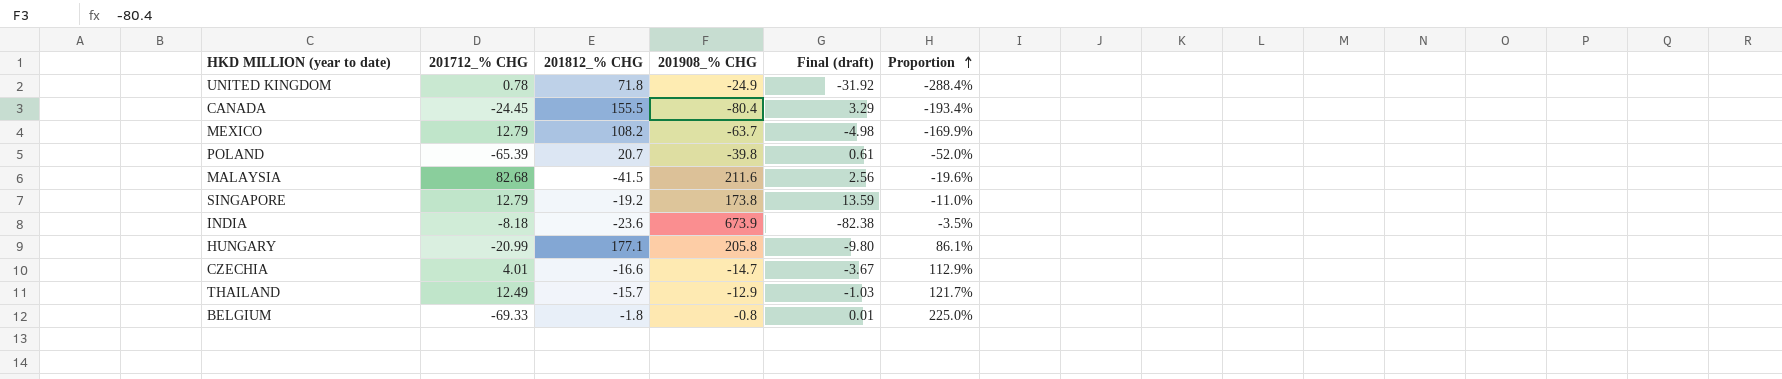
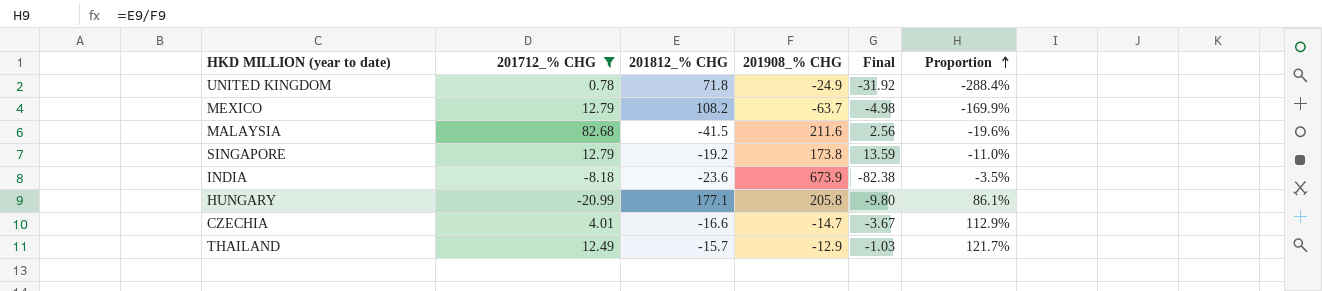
filter: none -> 201712_% CHG >= -20.99
column name: Final (draft) -> Final

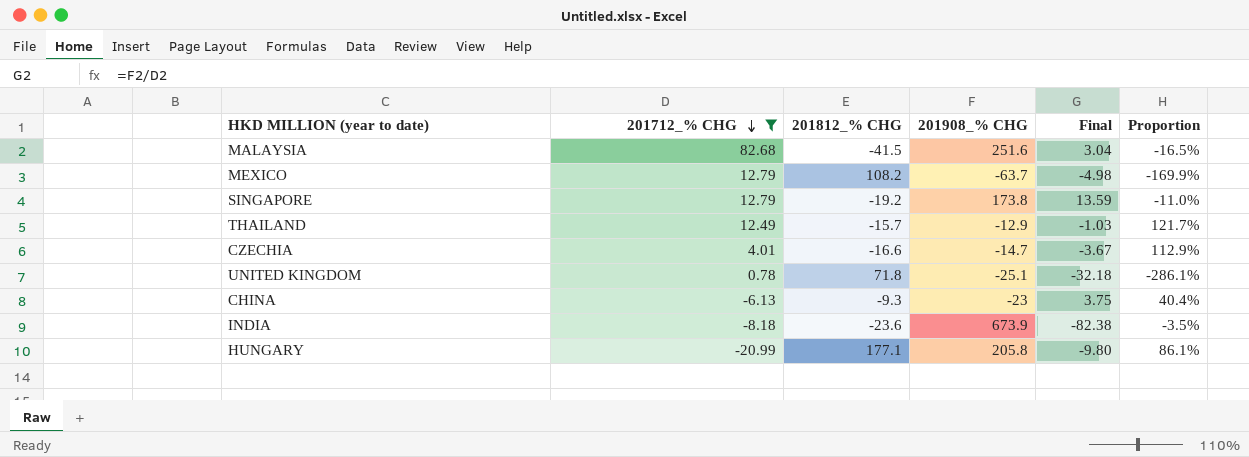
row order: Proportion ascending -> 201712_% CHG descending
MALAYSIA | 201908_% CHG: 211.6 -> 251.6
MALAYSIA | Final: 2.56 -> 3.04
MALAYSIA | Proportion: -19.6% -> -16.5%
UNITED KINGDOM | 201908_% CHG: -24.9 -> -25.1
UNITED KINGDOM | Final: -31.92 -> -32.18
UNITED KINGDOM | Proportion: -288.4% -> -286.1%
row CHINA: none -> -6.13 | -9.3 | -23 | 3.75 | 40.4%

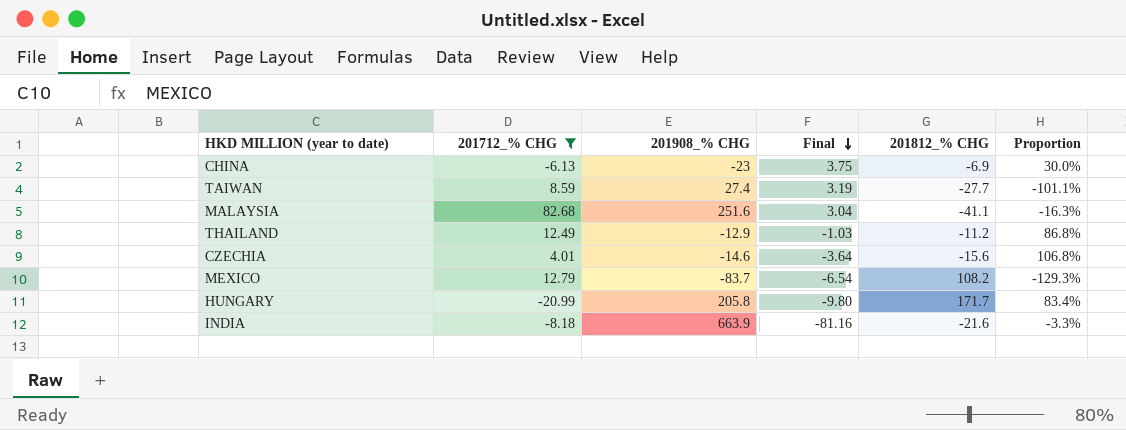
row order: 201712_% CHG descending -> Final descending
column 201812_% CHG | position: 3 -> 5
row SINGAPORE: 12.79 | -19.2 | 173.8 | 13.59 | -11.0% -> none
row UNITED KINGDOM: 0.78 | 71.8 | -25.1 | -32.18 | -286.1% -> none
CHINA | 201812_% CHG: -9.3 -> -6.9
CHINA | Proportion: 40.4% -> 30.0%
row TAIWAN: none -> 8.59 | 27.4 | 3.19 | -27.7 | -101.1%
MALAYSIA | 201812_% CHG: -41.5 -> -41.1
MALAYSIA | Proportion: -16.5% -> -16.3%
THAILAND | 201812_% CHG: -15.7 -> -11.2
THAILAND | Proportion: 121.7% -> 86.8%
CZECHIA | 201908_% CHG: -14.7 -> -14.6
CZECHIA | Final: -3.67 -> -3.64
CZECHIA | 201812_% CHG: -16.6 -> -15.6
CZECHIA | Proportion: 112.9% -> 106.8%
MEXICO | 201908_% CHG: -63.7 -> -83.7
MEXICO | Final: -4.98 -> -6.54
MEXICO | Proportion: -169.9% -> -129.3%
HUNGARY | 201812_% CHG: 177.1 -> 171.7
HUNGARY | Proportion: 86.1% -> 83.4%
INDIA | 201908_% CHG: 673.9 -> 663.9
INDIA | Final: -82.38 -> -81.16
INDIA | 201812_% CHG: -23.6 -> -21.6
INDIA | Proportion: -3.5% -> -3.3%

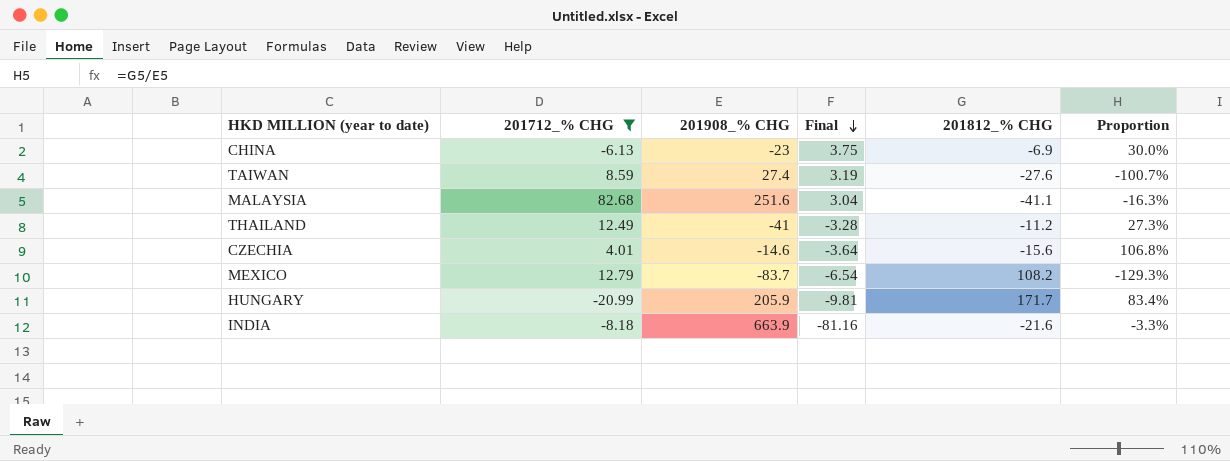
TAIWAN | 201812_% CHG: -27.7 -> -27.6
TAIWAN | Proportion: -101.1% -> -100.7%
THAILAND | 201908_% CHG: -12.9 -> -41
THAILAND | Final: -1.03 -> -3.28
THAILAND | Proportion: 86.8% -> 27.3%
HUNGARY | 201908_% CHG: 205.8 -> 205.9
HUNGARY | Final: -9.80 -> -9.81

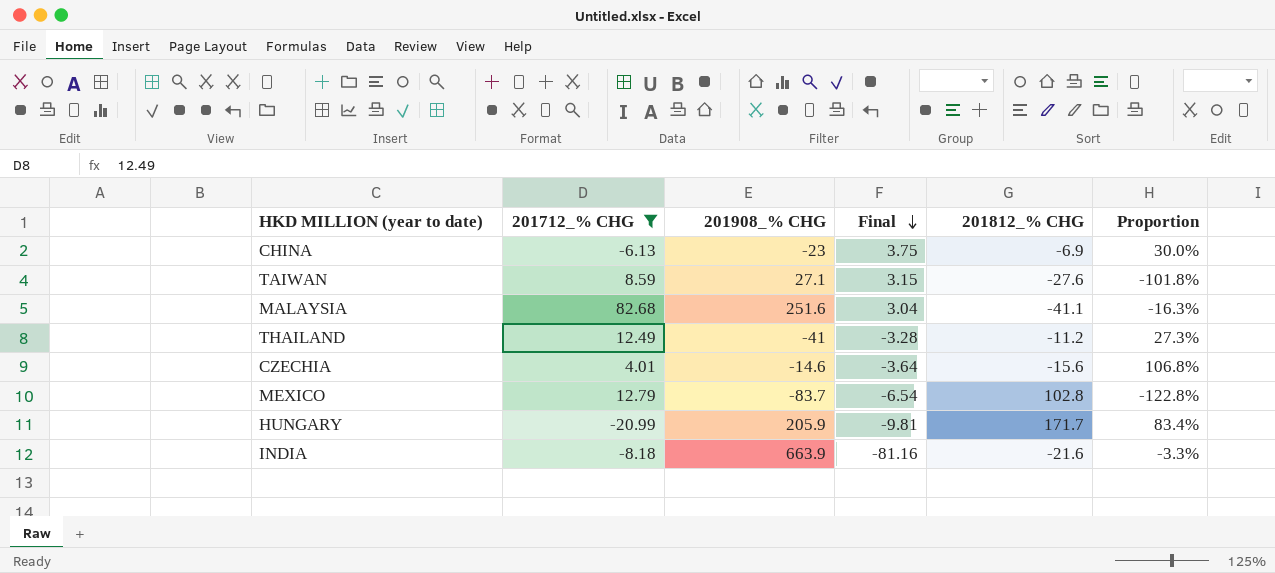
TAIWAN | 201908_% CHG: 27.4 -> 27.1
TAIWAN | Final: 3.19 -> 3.15
TAIWAN | Proportion: -100.7% -> -101.8%
MEXICO | 201812_% CHG: 108.2 -> 102.8
MEXICO | Proportion: -129.3% -> -122.8%

